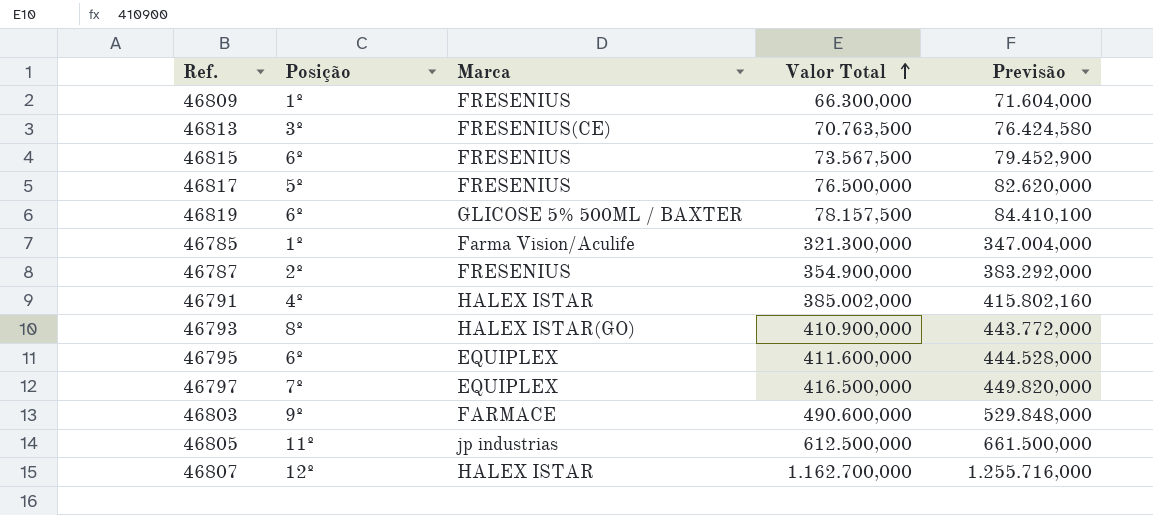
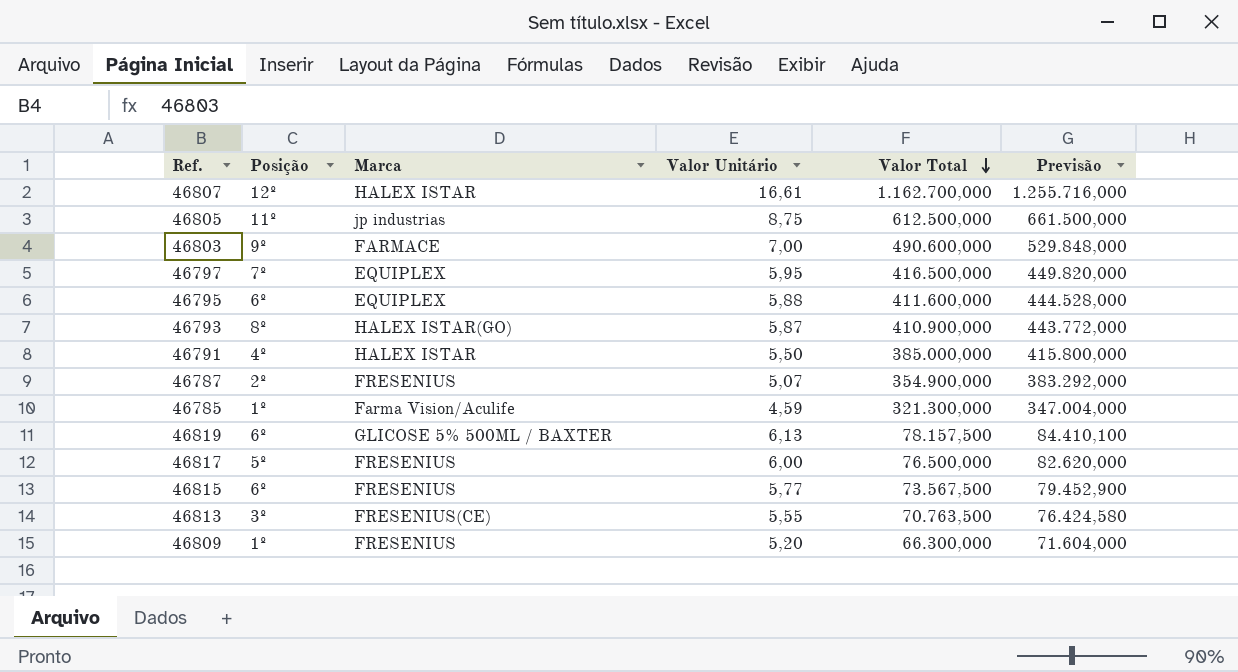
row order: Valor Total ascending -> Valor Total descending
column Valor Unitário | position: none -> 4
46791 | Valor Total: 385.002,000 -> 385.000,000
46791 | Previsão: 415.802,160 -> 415.800,000

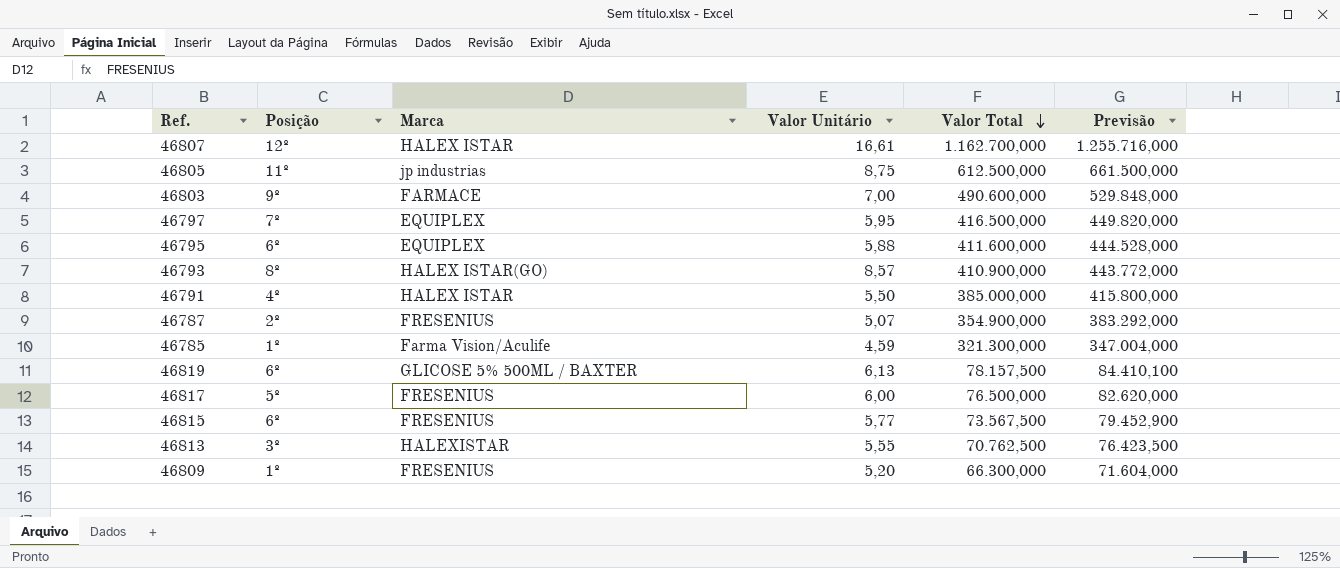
46793 | Valor Unitário: 5,87 -> 8,57
46813 | Marca: FRESENIUS(CE) -> HALEXISTAR
46813 | Valor Total: 70.763,500 -> 70.762,500
46813 | Previsão: 76.424,580 -> 76.423,500

